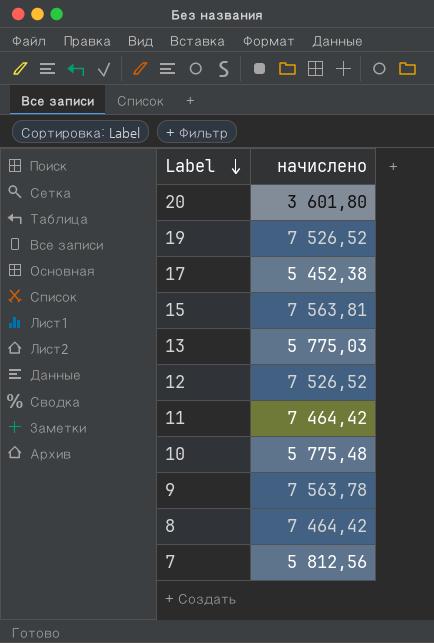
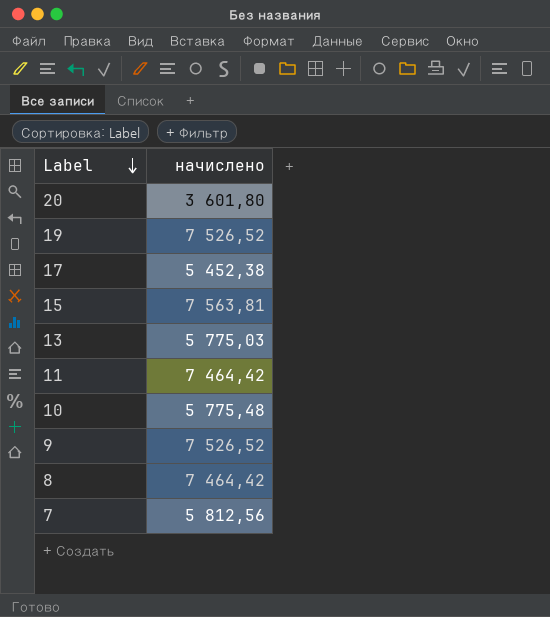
row 12: 7 526,52 -> none
9 | начислено: 7 563,78 -> 7 526,52

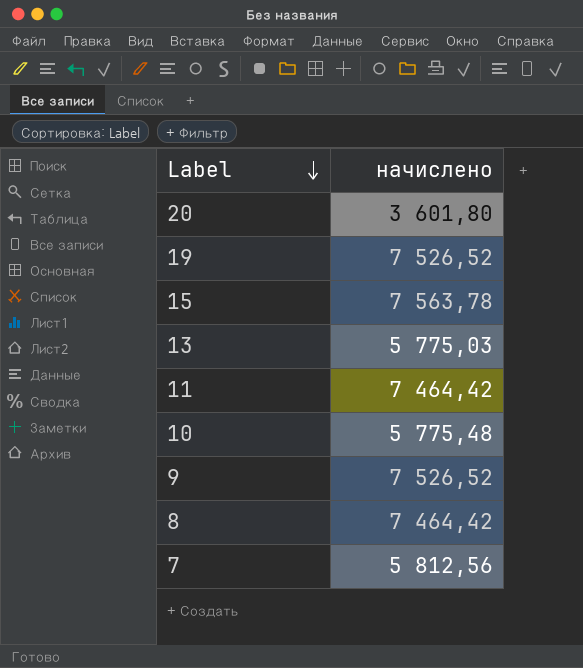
row 17: 5 452,38 -> none
15 | начислено: 7 563,81 -> 7 563,78

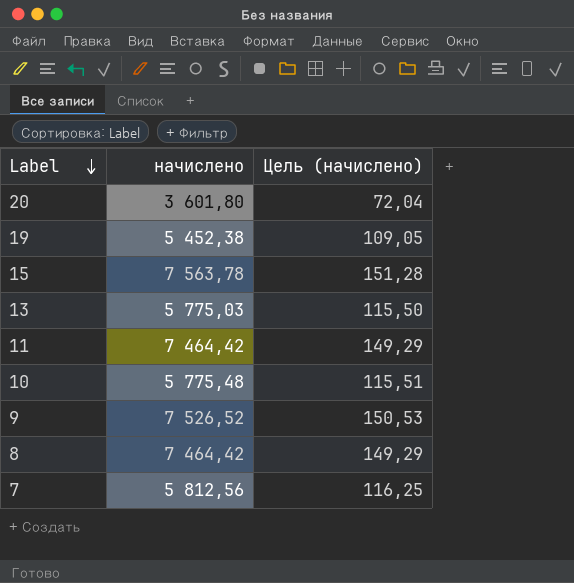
column Цель (начислено) | formula: none -> [начислено] * 0,02
19 | начислено: 7 526,52 -> 5 452,38

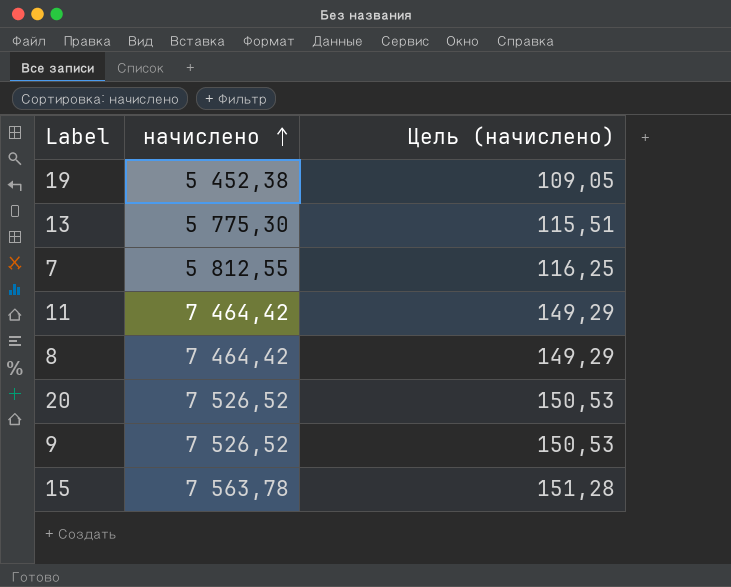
row order: Label descending -> начислено ascending
row 10: 5 775,48 | 115,51 -> none
13 | начислено: 5 775,03 -> 5 775,30
13 | Цель (начислено): 115,50 -> 115,51
7 | начислено: 5 812,56 -> 5 812,55
20 | начислено: 3 601,80 -> 7 526,52
20 | Цель (начислено): 72,04 -> 150,53

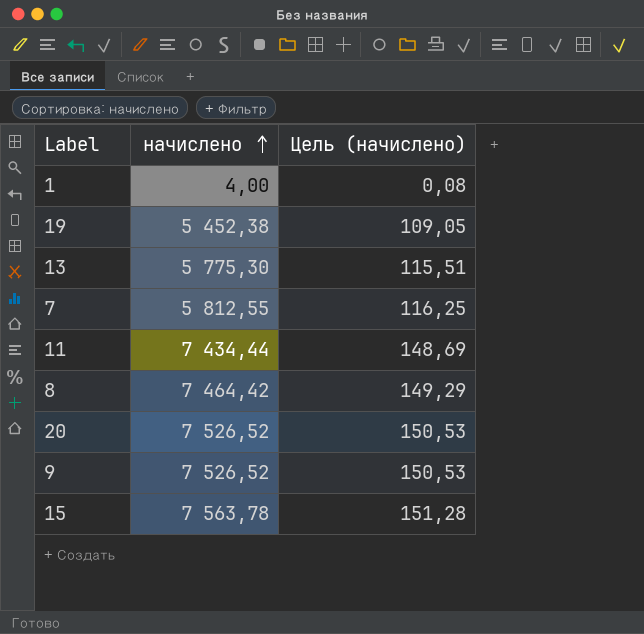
row 1: none -> 4,00 | 0,08
11 | начислено: 7 464,42 -> 7 434,44
11 | Цель (начислено): 149,29 -> 148,69

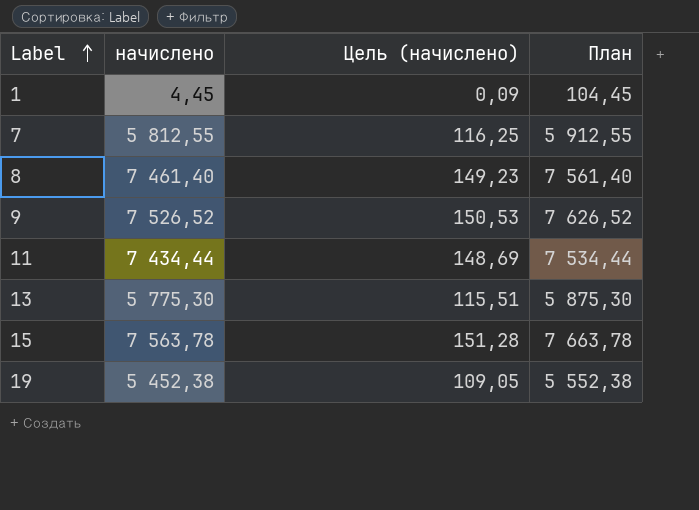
row order: начислено ascending -> Label ascending
column План | formula: none -> [начислено] + 100
row 20: 7 526,52 | 150,53 -> none
1 | начислено: 4,00 -> 4,45
1 | Цель (начислено): 0,08 -> 0,09
8 | начислено: 7 464,42 -> 7 461,40
8 | Цель (начислено): 149,29 -> 149,23

